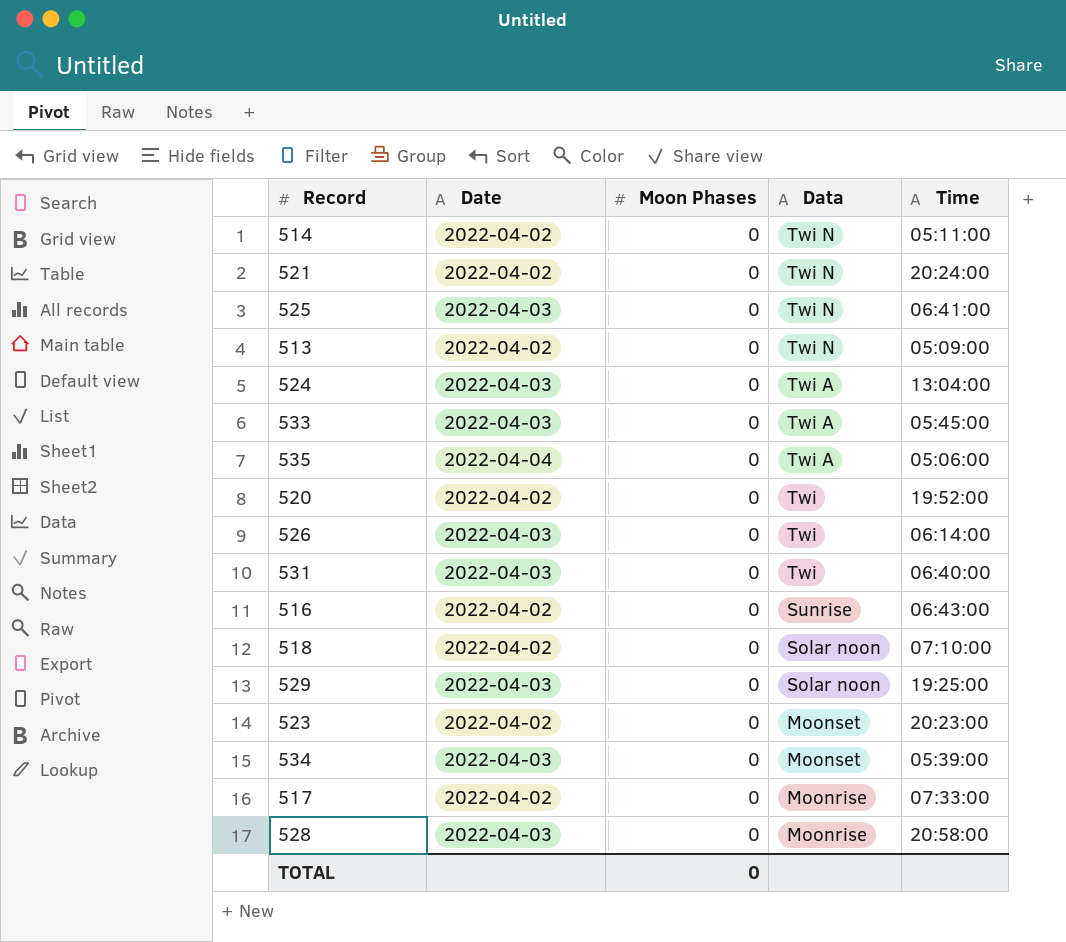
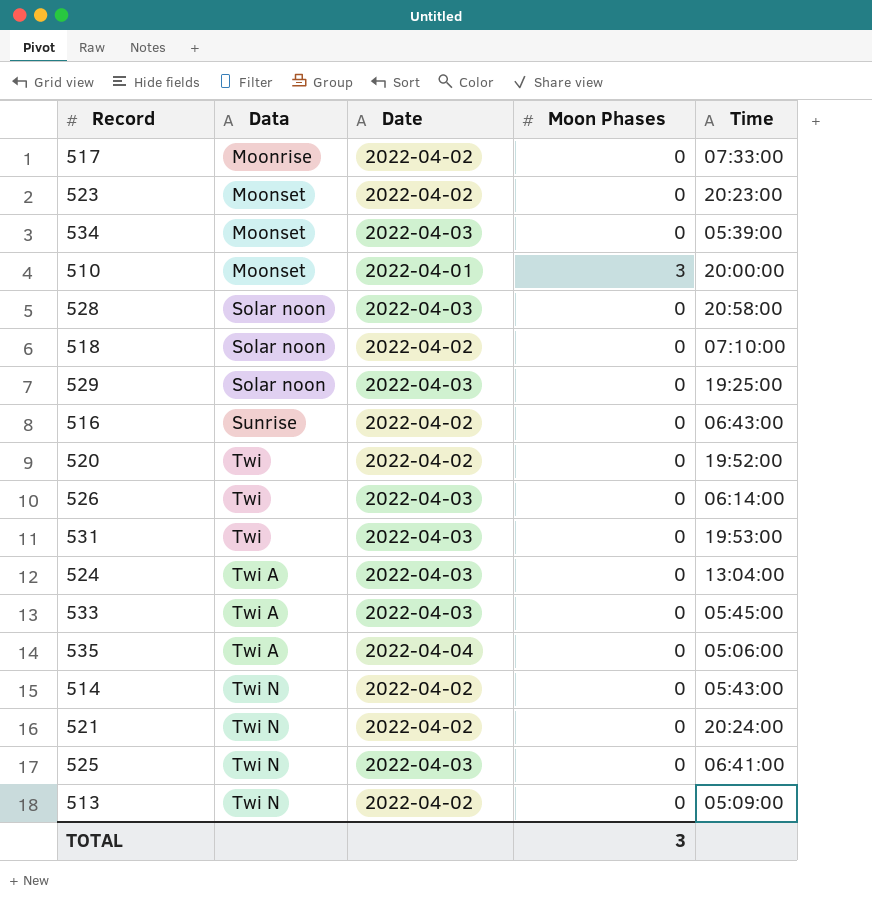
row order: Data descending -> Data ascending
column Data | position: 4 -> 2
row 510: none -> Moonset | 2022-04-01 | 3 | 20:00:00
528 | Data: Moonrise -> Solar noon
531 | Time: 06:40:00 -> 19:53:00
514 | Time: 05:11:00 -> 05:43:00
TOTAL | Moon Phases: 0 -> 3

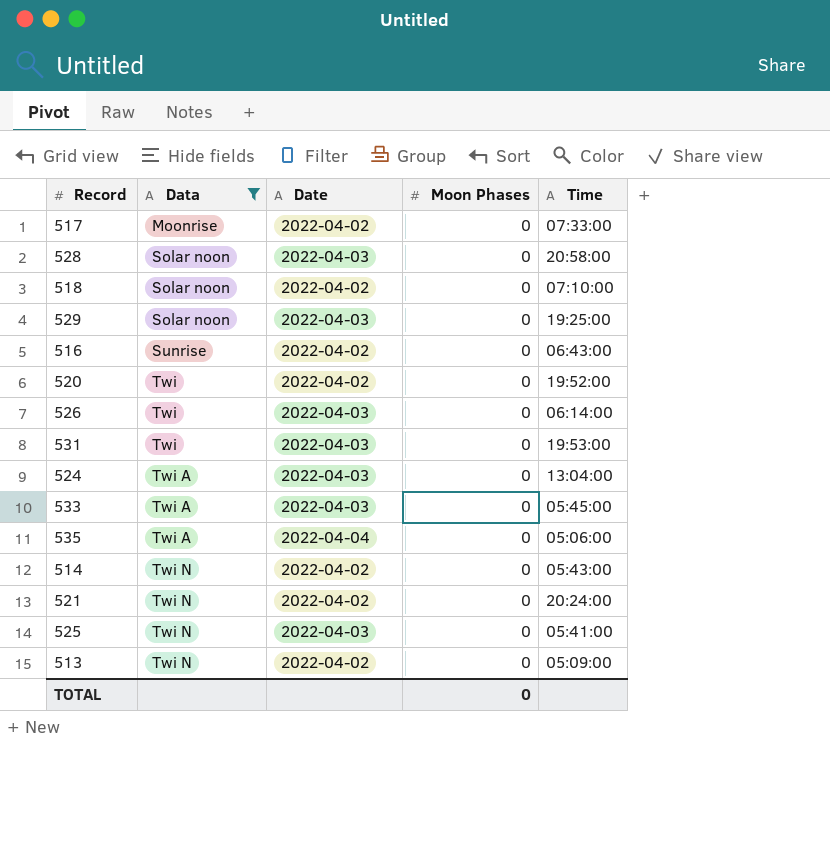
filter: none -> Data != Moonset
525 | Time: 06:41:00 -> 05:41:00
TOTAL | Moon Phases: 3 -> 0

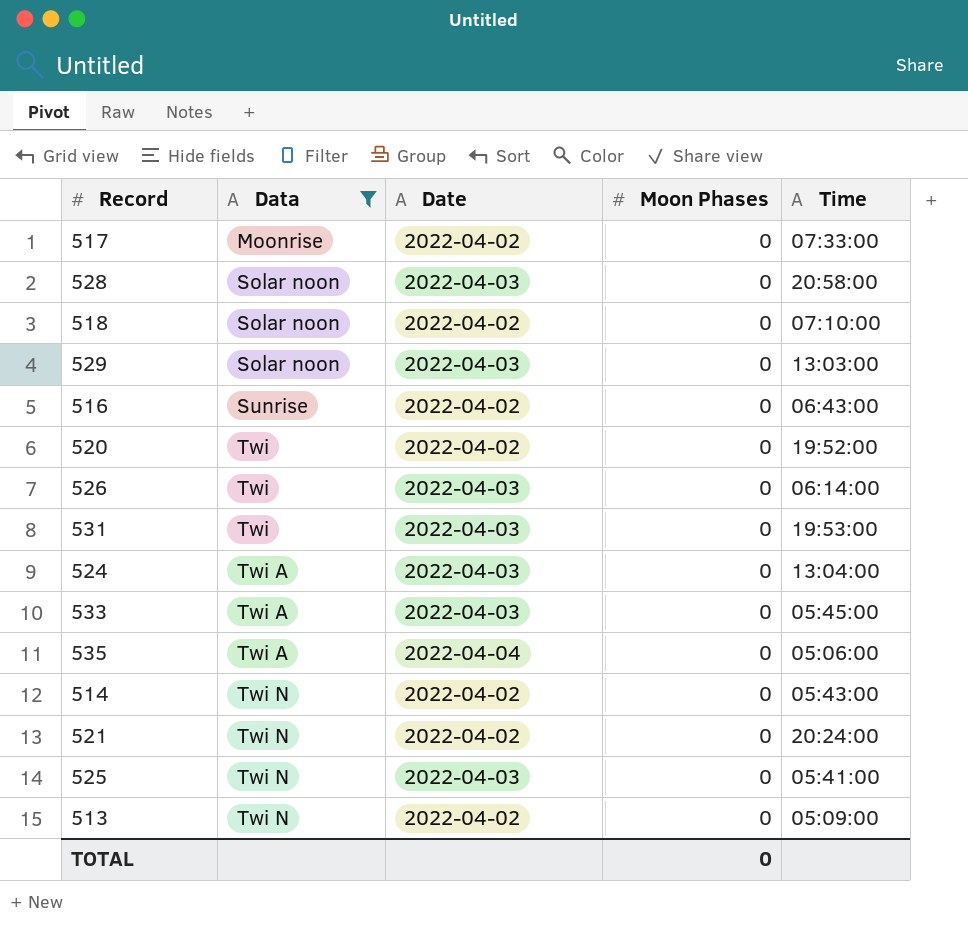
529 | Time: 19:25:00 -> 13:03:00

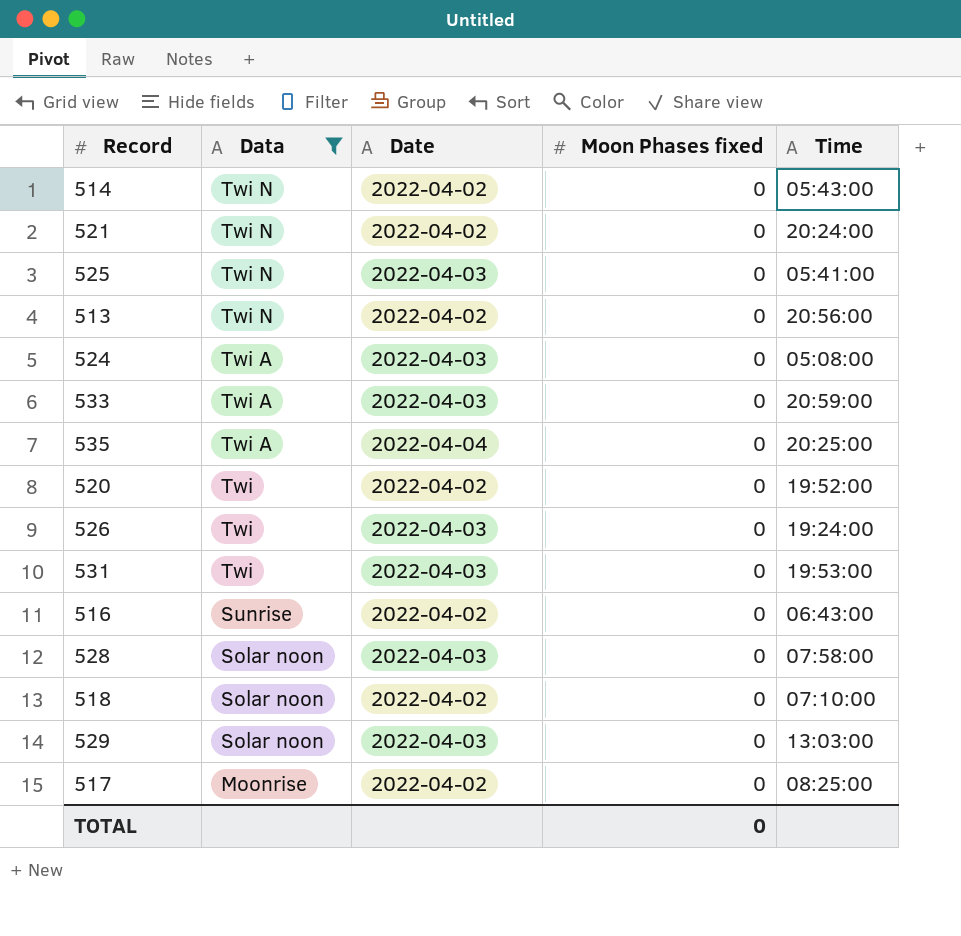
row order: Data ascending -> Data descending
column name: Moon Phases -> Moon Phases fixed
513 | Time: 05:09:00 -> 20:56:00
524 | Time: 13:04:00 -> 05:08:00
533 | Time: 05:45:00 -> 20:59:00
535 | Time: 05:06:00 -> 20:25:00
526 | Time: 06:14:00 -> 19:24:00
528 | Time: 20:58:00 -> 07:58:00
517 | Time: 07:33:00 -> 08:25:00

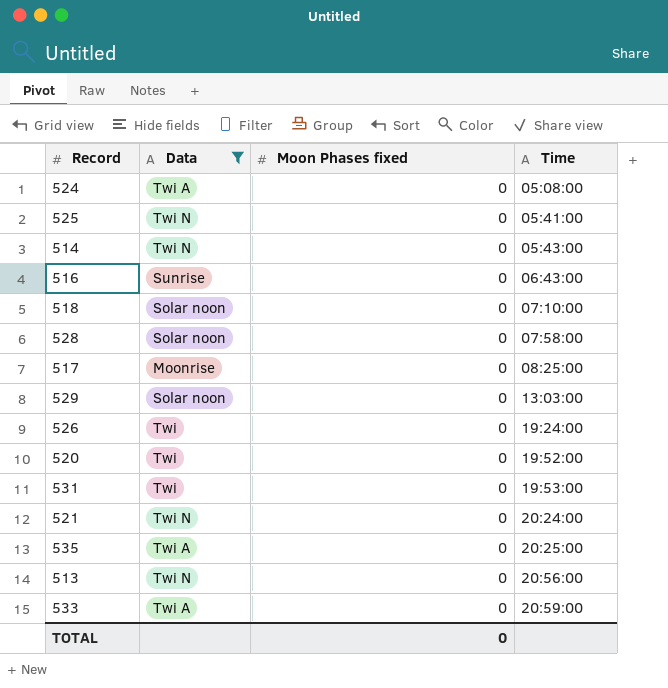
row order: Data descending -> Time ascending
column Date | position: 3 -> none

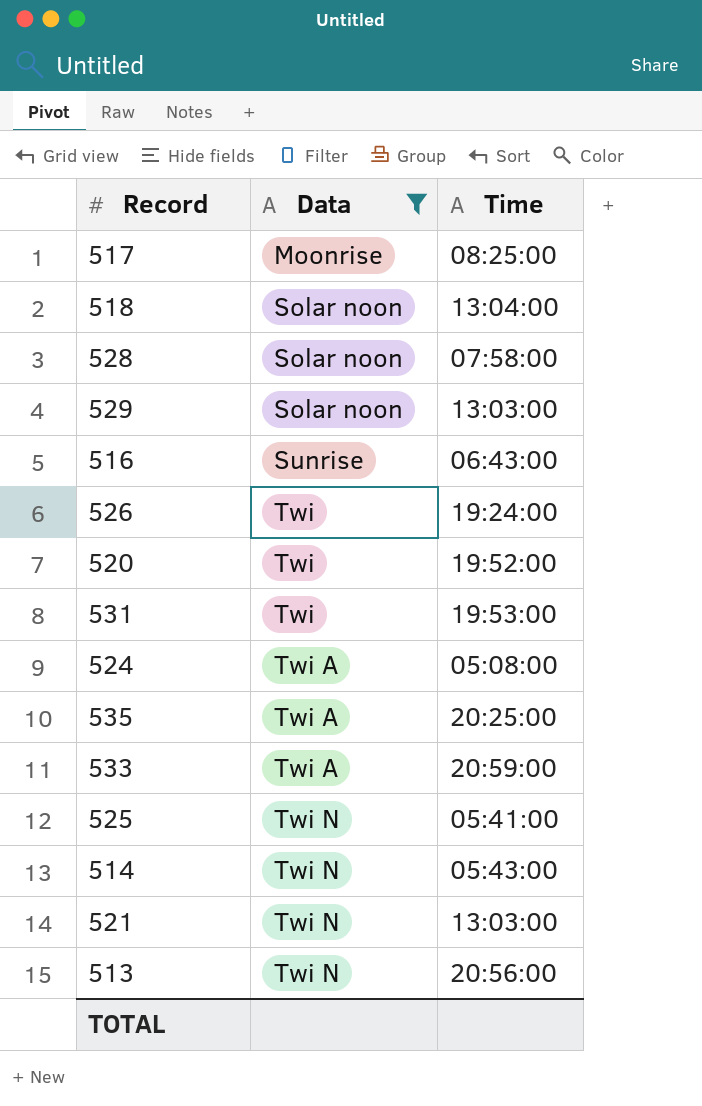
row order: Time ascending -> Data ascending
column Moon Phases fixed | position: 3 -> none
518 | Time: 07:10:00 -> 13:04:00
521 | Time: 20:24:00 -> 13:03:00

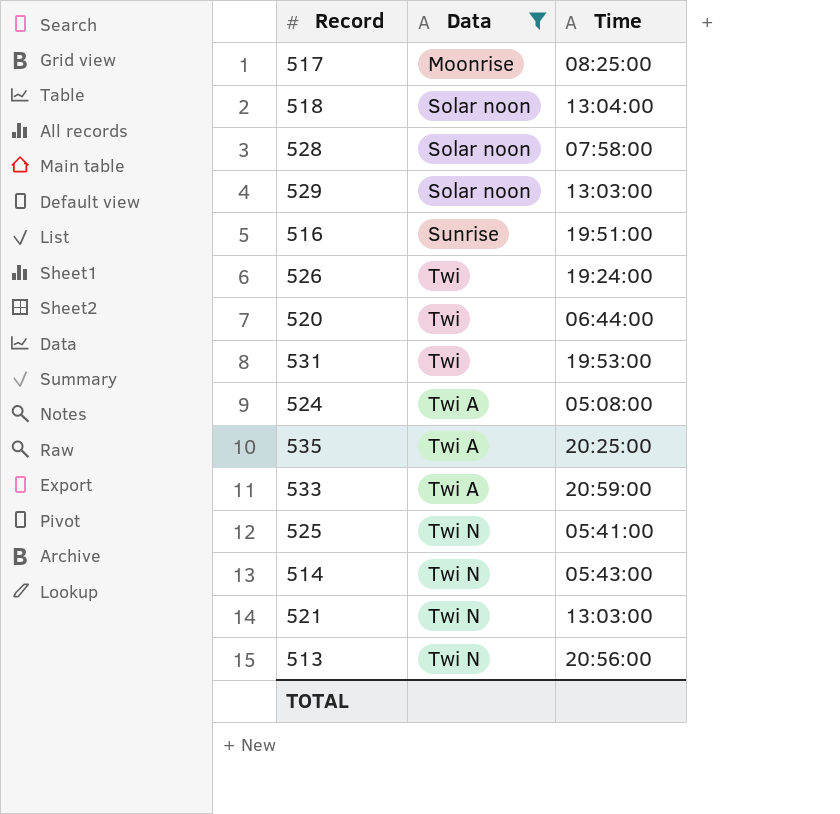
516 | Time: 06:43:00 -> 19:51:00
520 | Time: 19:52:00 -> 06:44:00

